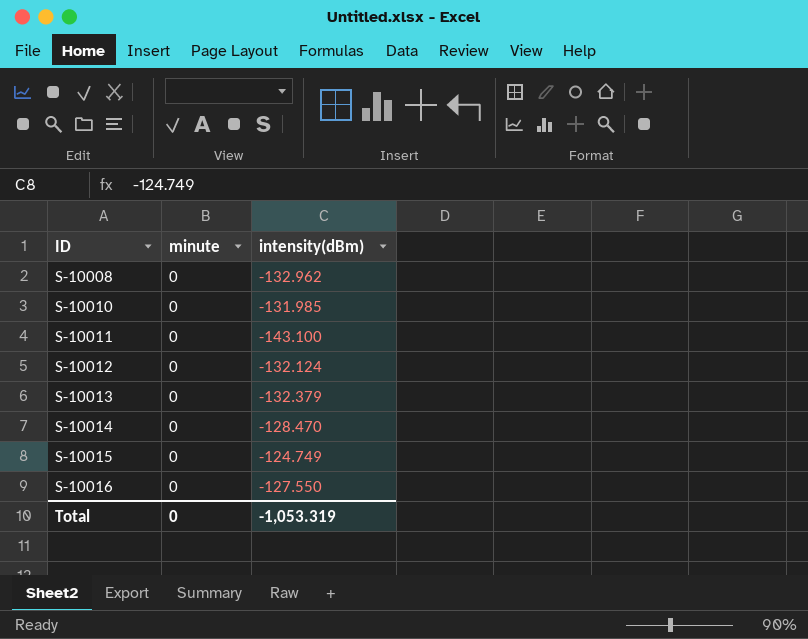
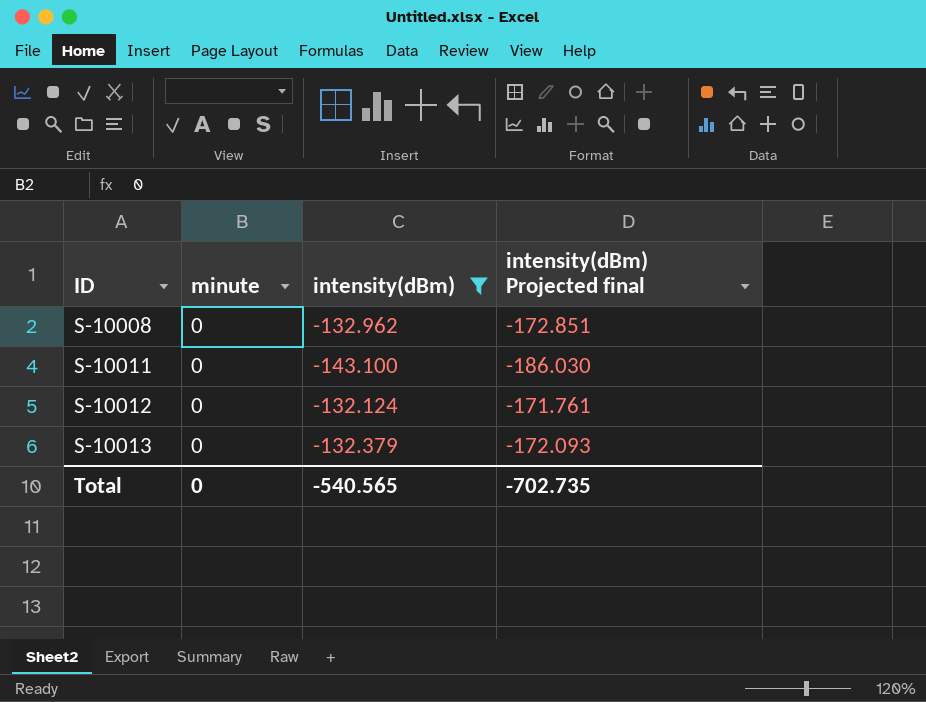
filter: none -> intensity(dBm) <= -132.124
column intensity(dBm) Projected final | formula: none -> [intensity(dBm)] * 1.3
Total | intensity(dBm): -1,053.319 -> -540.565

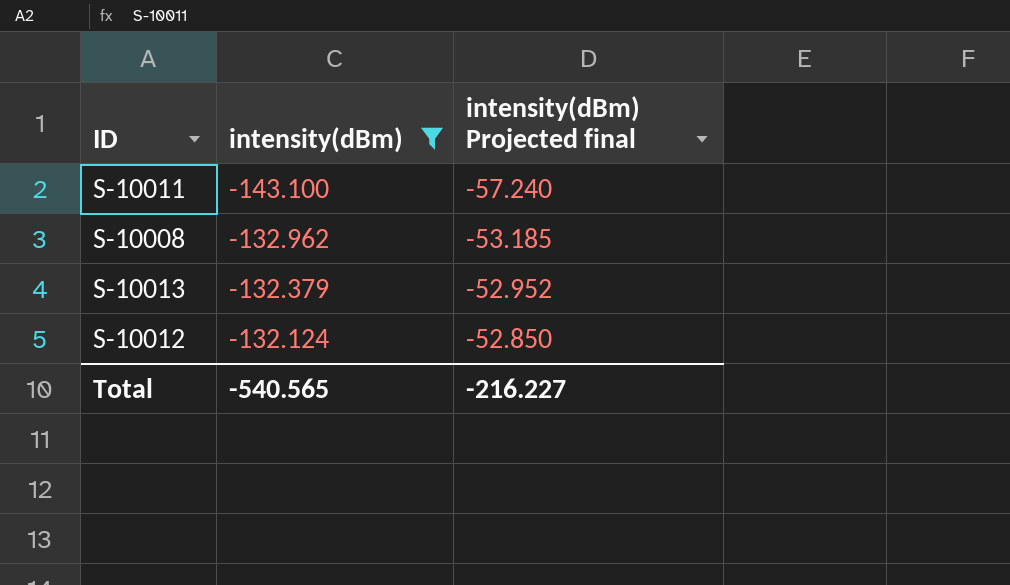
row order: ID ascending -> intensity(dBm) ascending
column minute | position: 2 -> none
column intensity(dBm) Projected final | formula: [intensity(dBm)] * 1.3 -> [intensity(dBm)] * 0.4
Total | intensity(dBm) Projected final: -702.735 -> -216.227

